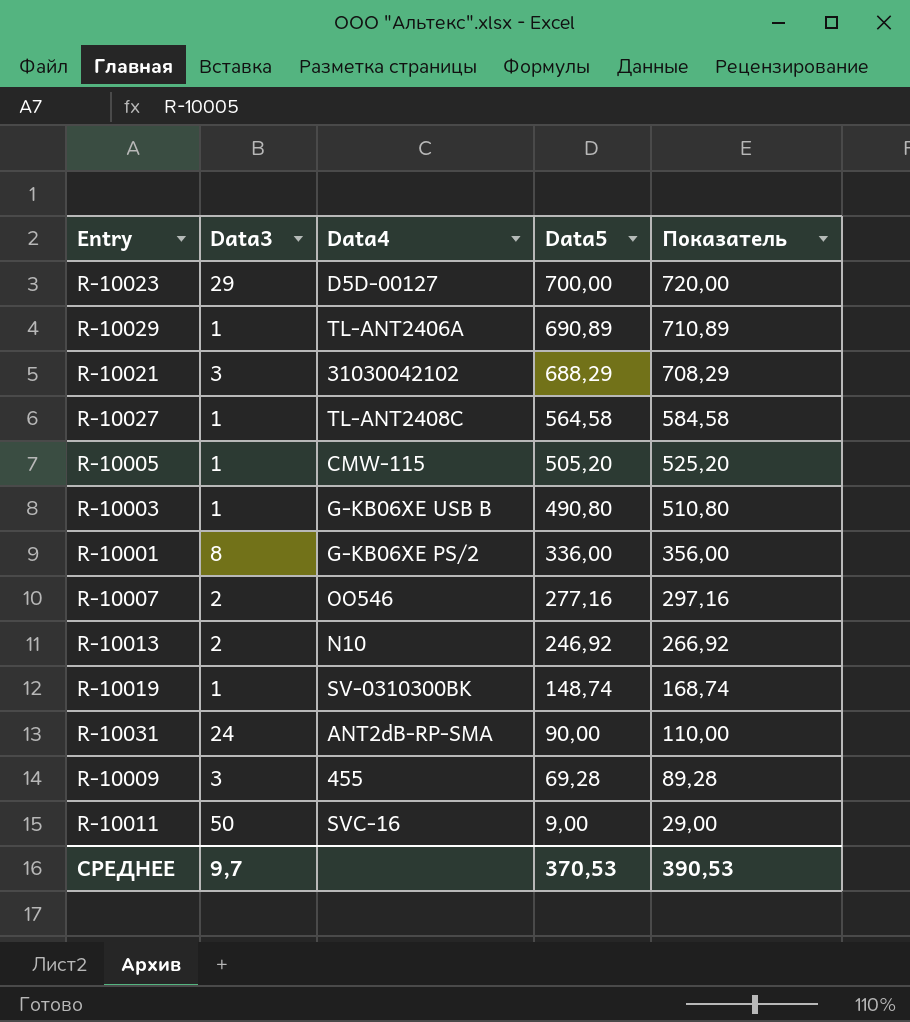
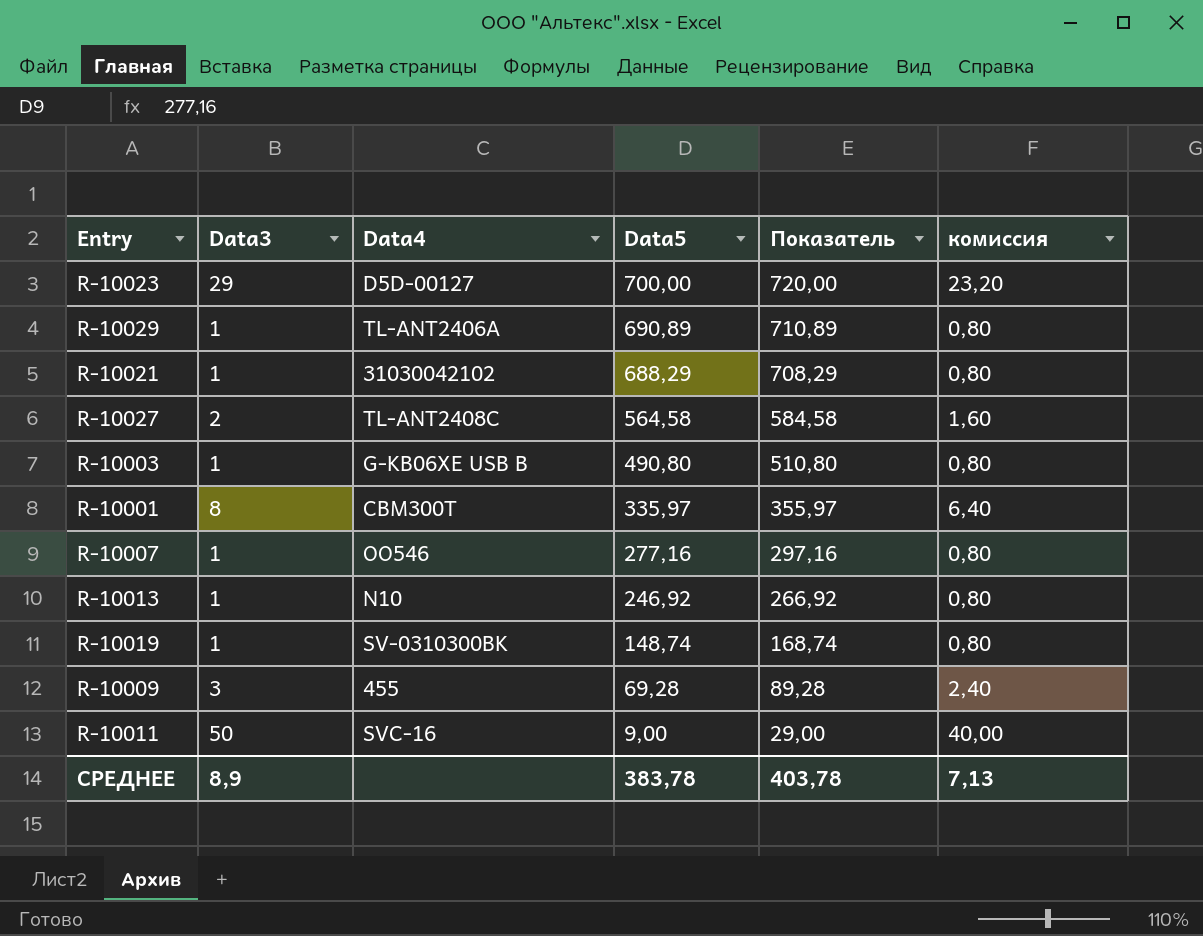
column комиссия | formula: none -> [Data3] * 0,8
row R-10005: 1 | CMW-115 | 505,20 | 525,20 -> none
row R-10031: 24 | ANT2dB-RP-SMA | 90,00 | 110,00 -> none
R-10021 | Data3: 3 -> 1
R-10027 | Data3: 1 -> 2
R-10001 | Data4: G-KB06XE PS/2 -> CBM300T
R-10001 | Data5: 336,00 -> 335,97
R-10001 | Показатель: 356,00 -> 355,97
R-10007 | Data3: 2 -> 1
R-10013 | Data3: 2 -> 1
СРЕДНЕЕ | Data3: 9,7 -> 8,9
СРЕДНЕЕ | Data5: 370,53 -> 383,78
СРЕДНЕЕ | Показатель: 390,53 -> 403,78

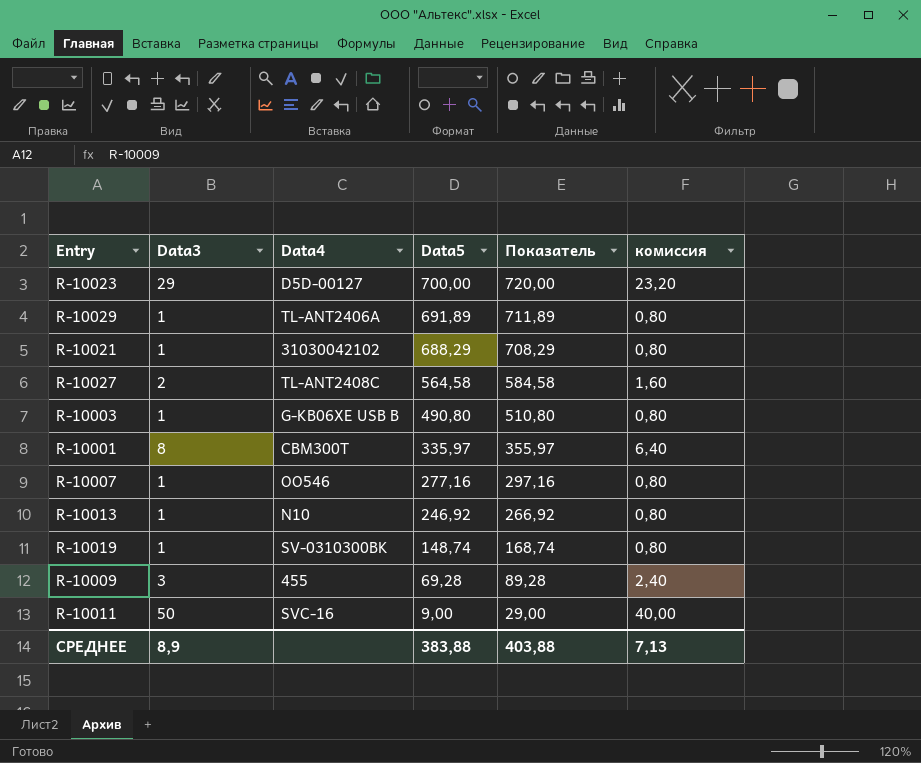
R-10029 | Data5: 690,89 -> 691,89
R-10029 | Показатель: 710,89 -> 711,89
СРЕДНЕЕ | Data5: 383,78 -> 383,88
СРЕДНЕЕ | Показатель: 403,78 -> 403,88

